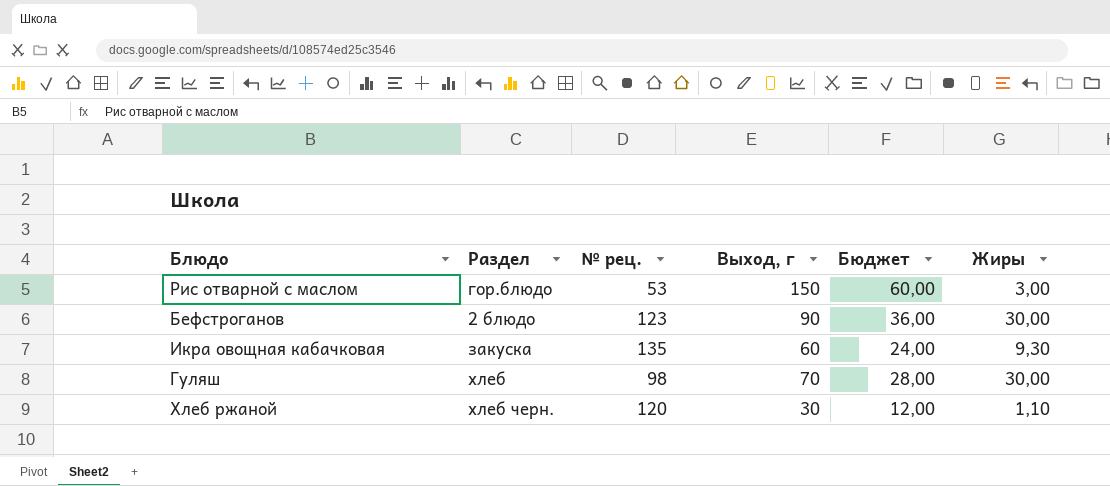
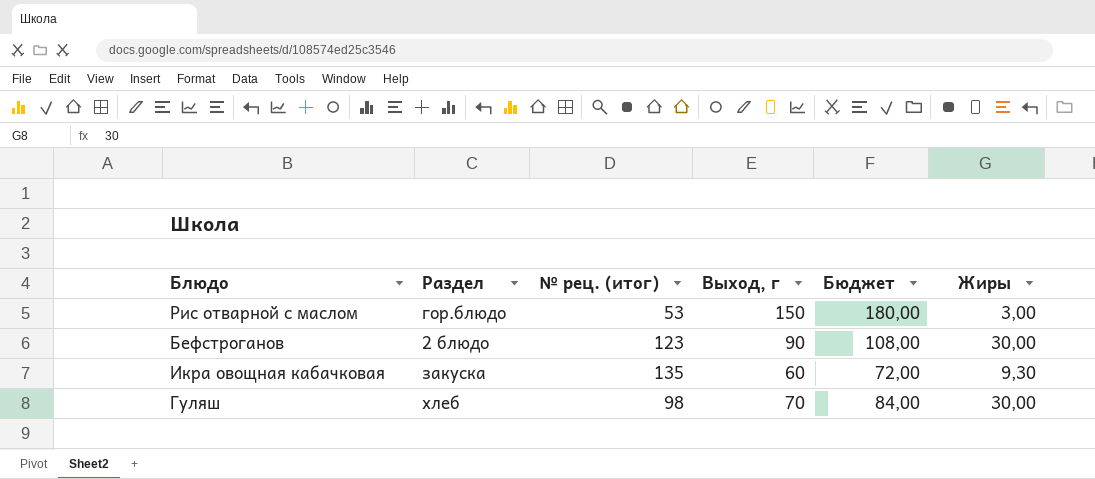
column name: № рец. -> № рец. (итог)
column Бюджет | formula: [Выход, г] * 0,4 -> [Выход, г] * 1,2
row Хлеб ржаной: хлеб черн. | 120 | 30 | 12,00 | 1,10 -> none

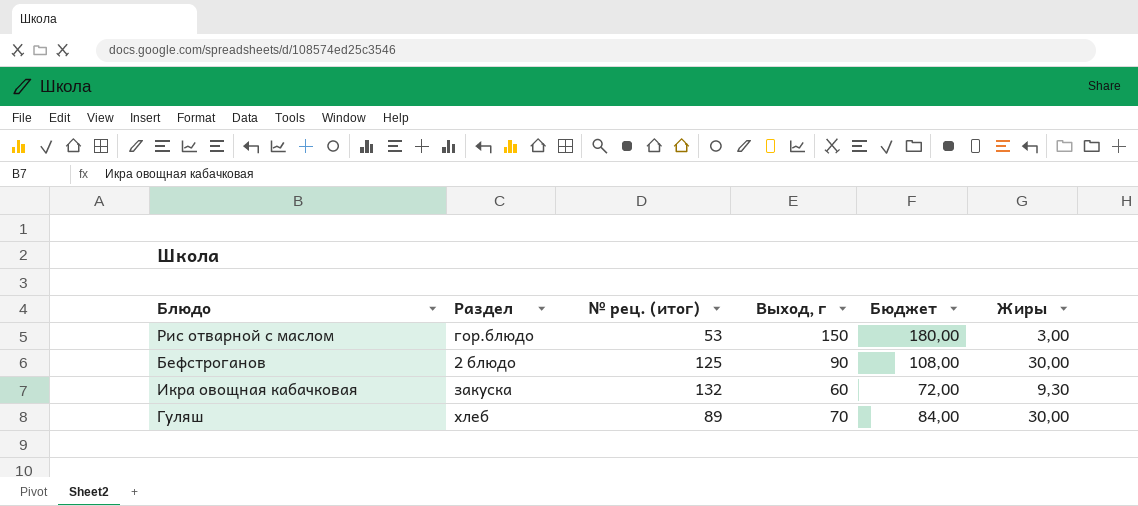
Бефстроганов | № рец. (итог): 123 -> 125
Икра овощная кабачковая | № рец. (итог): 135 -> 132
Гуляш | № рец. (итог): 98 -> 89

